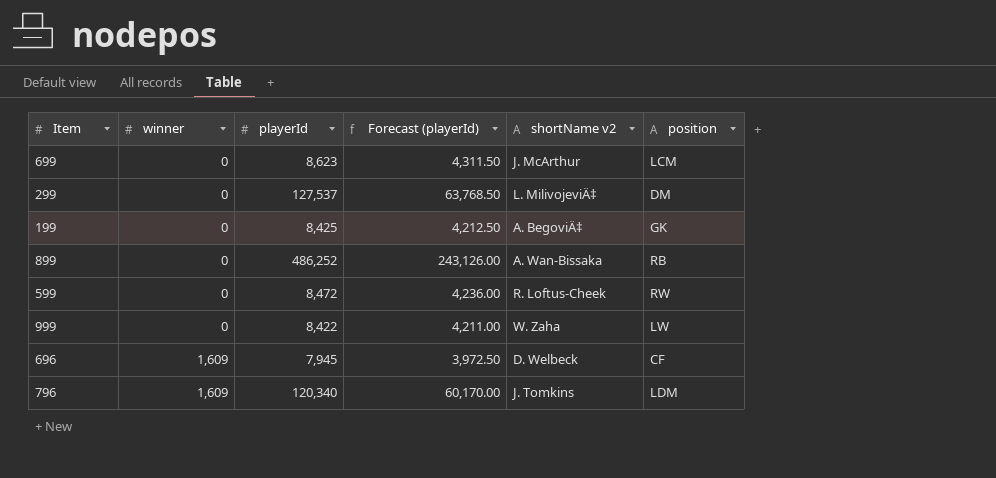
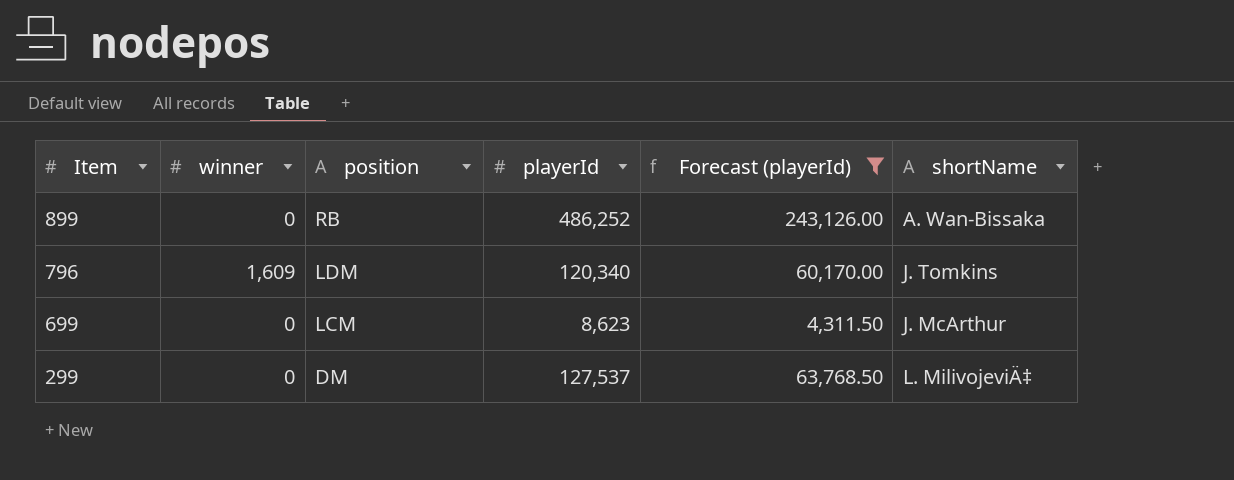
filter: none -> Forecast (playerId) >= 4,311.50
row order: winner ascending -> Item descending
column position | position: 6 -> 3
column name: shortName v2 -> shortName

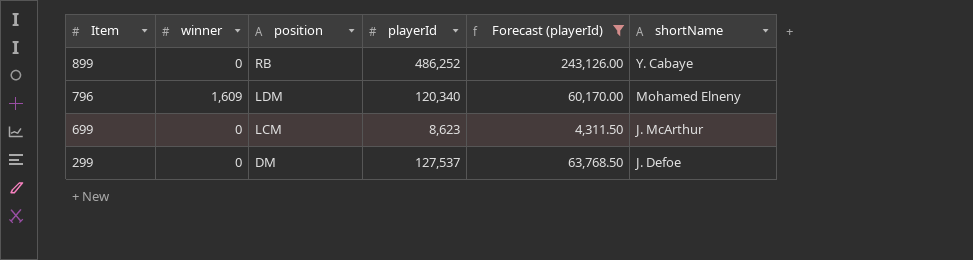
899 | shortName: A. Wan-Bissaka -> Y. Cabaye
796 | shortName: J. Tomkins -> Mohamed Elneny
299 | shortName: L. MilivojeviÄ‡ -> J. Defoe

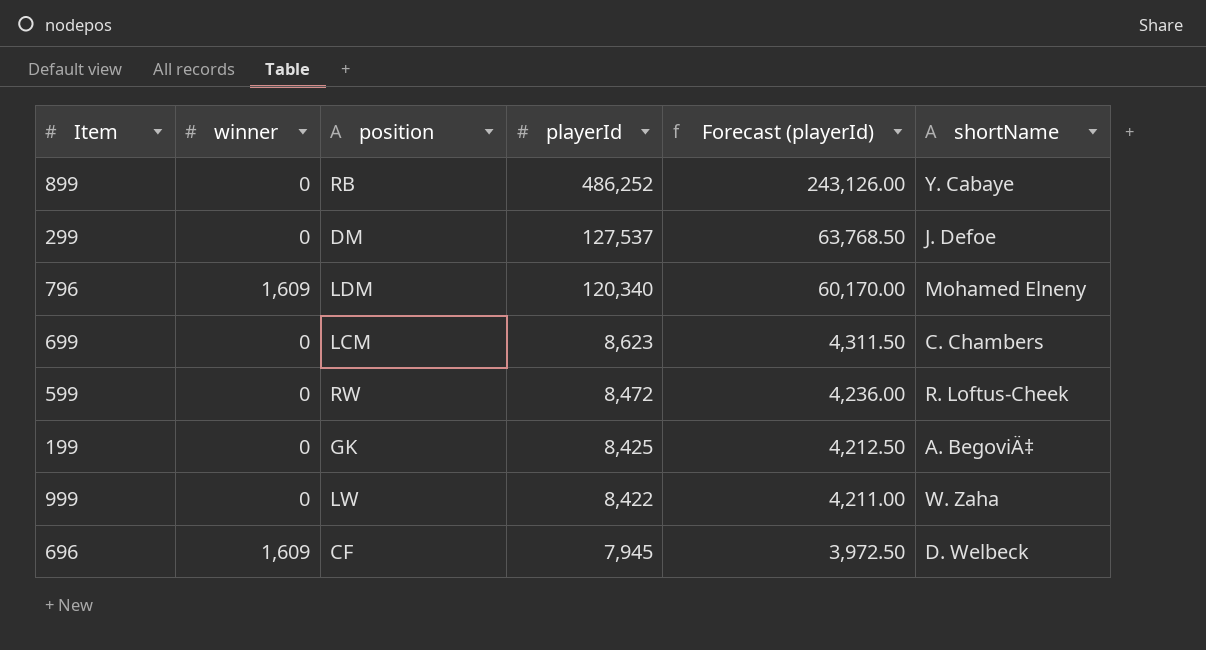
filter: Forecast (playerId) >= 4,311.50 -> none
row order: Item descending -> playerId descending
699 | shortName: J. McArthur -> C. Chambers

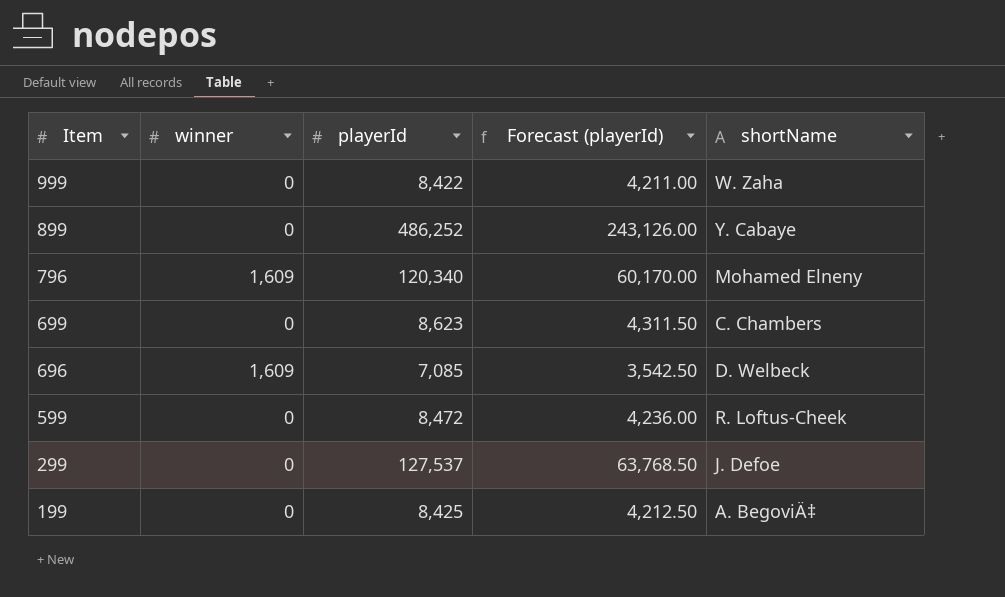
row order: playerId descending -> Item descending
column position | position: 3 -> none
696 | playerId: 7,945 -> 7,085
696 | Forecast (playerId): 3,972.50 -> 3,542.50

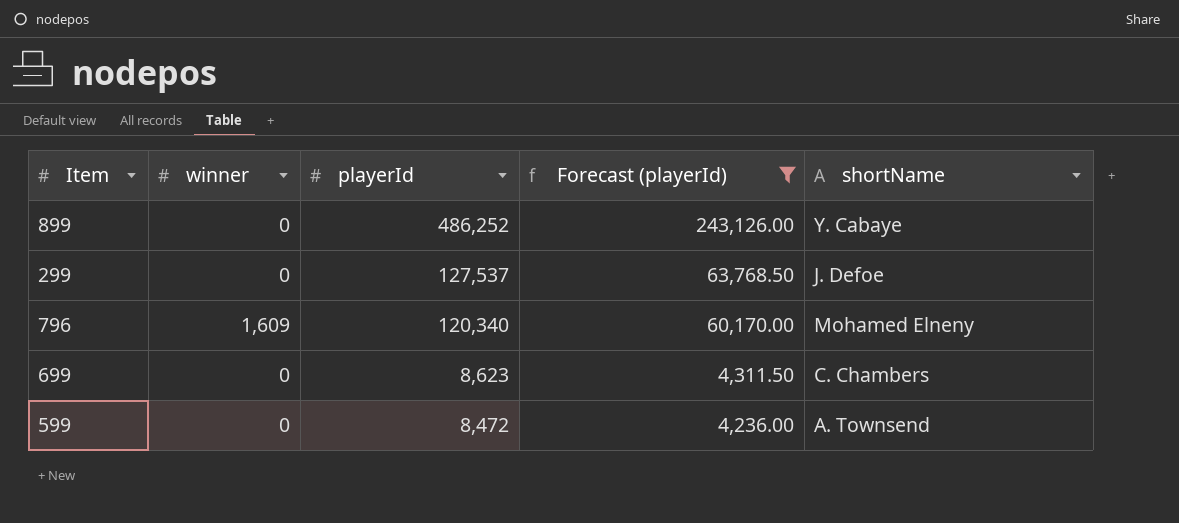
filter: none -> Forecast (playerId) >= 4,236.00
row order: Item descending -> playerId descending
599 | shortName: R. Loftus-Cheek -> A. Townsend

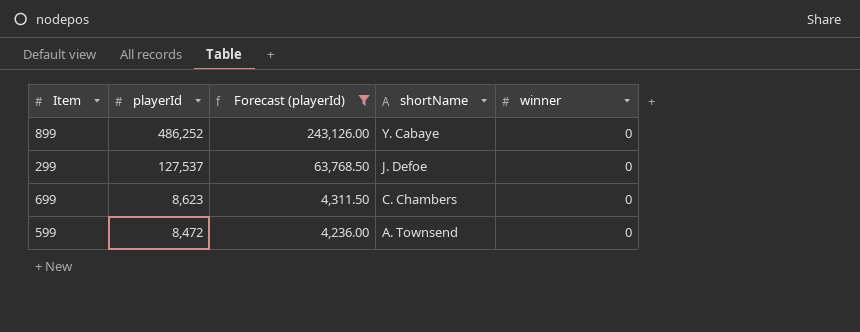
column winner | position: 2 -> 5
row 796: 1,609 | 120,340 | 60,170.00 | Mohamed Elneny -> none

